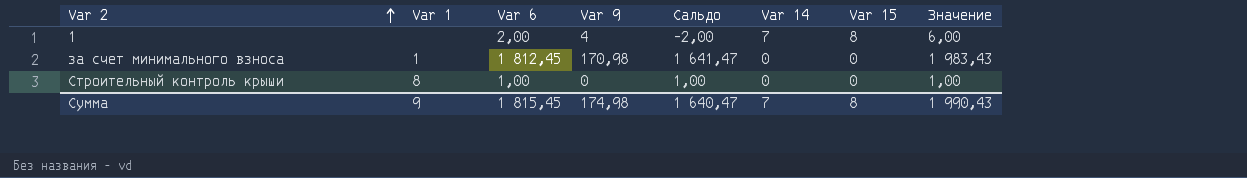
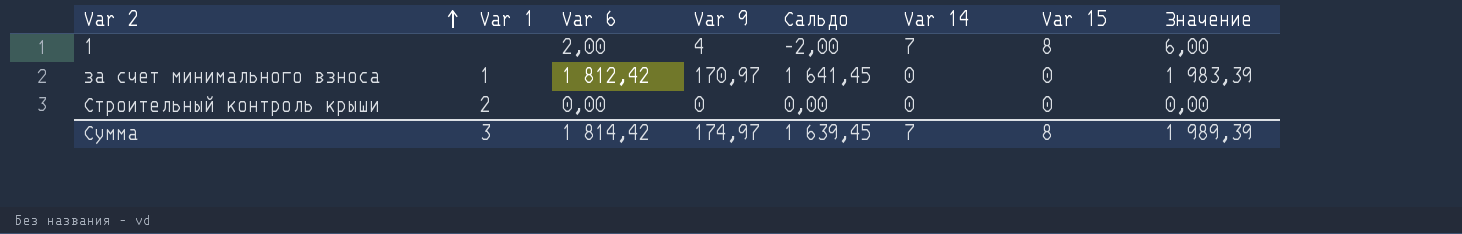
за счет минимального взноса | Var 6: 1 812,45 -> 1 812,42
за счет минимального взноса | Var 9: 170,98 -> 170,97
за счет минимального взноса | Сальдо: 1 641,47 -> 1 641,45
за счет минимального взноса | Значение: 1 983,43 -> 1 983,39
Строительный контроль крыши | Var 1: 8 -> 2
Строительный контроль крыши | Var 6: 1,00 -> 0,00
Строительный контроль крыши | Сальдо: 1,00 -> 0,00
Строительный контроль крыши | Значение: 1,00 -> 0,00
Сумма | Var 1: 9 -> 3
Сумма | Var 6: 1 815,45 -> 1 814,42
Сумма | Var 9: 174,98 -> 174,97
Сумма | Сальдо: 1 640,47 -> 1 639,45
Сумма | Значение: 1 990,43 -> 1 989,39

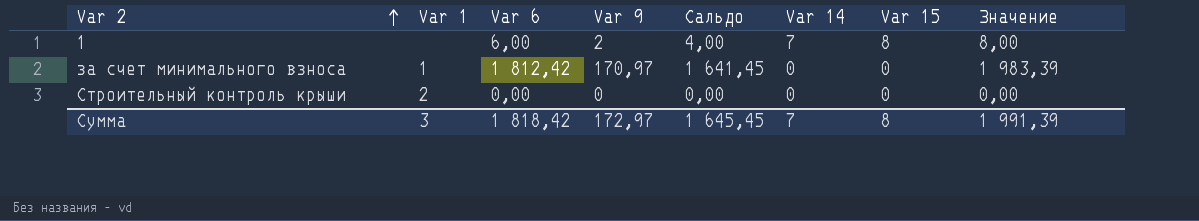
1 | Var 6: 2,00 -> 6,00
1 | Var 9: 4 -> 2
1 | Сальдо: -2,00 -> 4,00
1 | Значение: 6,00 -> 8,00
Сумма | Var 6: 1 814,42 -> 1 818,42
Сумма | Var 9: 174,97 -> 172,97
Сумма | Сальдо: 1 639,45 -> 1 645,45
Сумма | Значение: 1 989,39 -> 1 991,39

